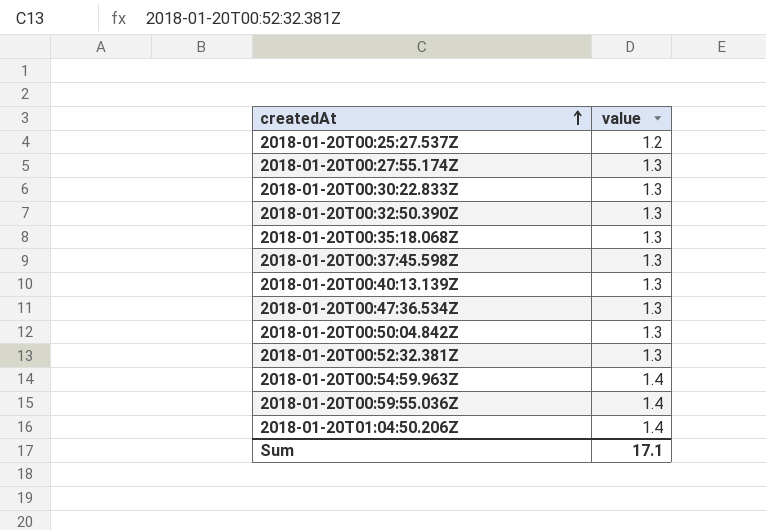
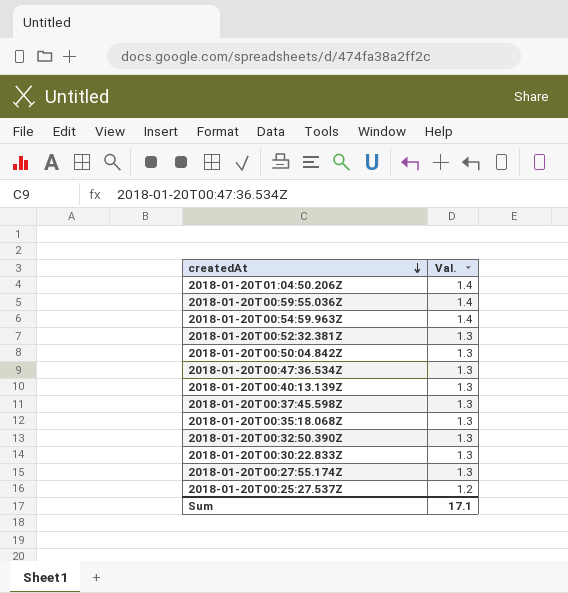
row order: createdAt ascending -> createdAt descending
column name: value -> Val.

